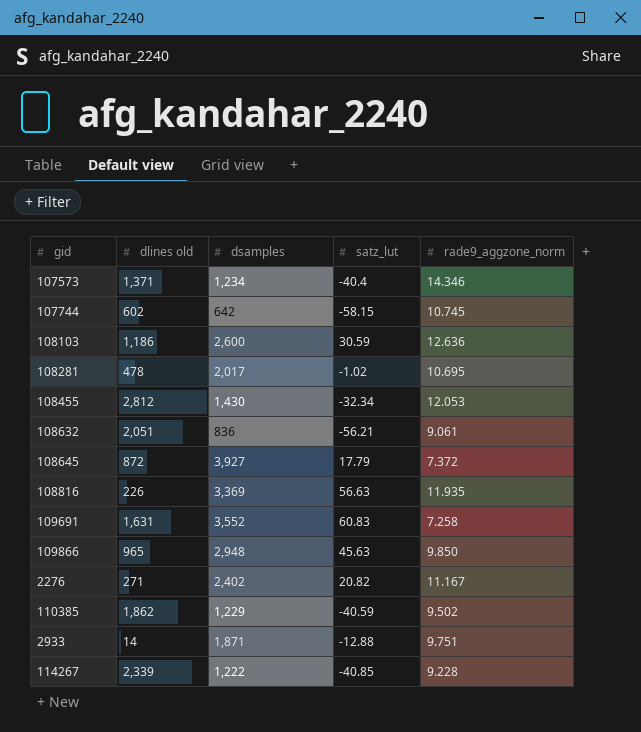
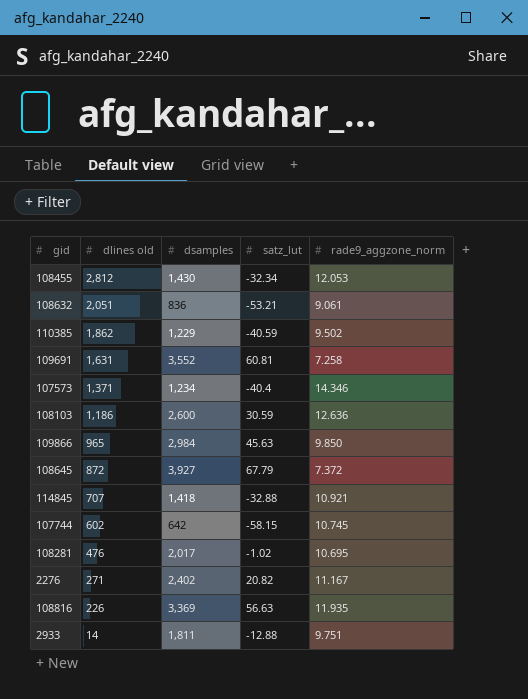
row order: none -> dlines old descending
row 114267: 2,339 | 1,222 | -40.85 | 9.228 -> none
108632 | satz_lut: -56.21 -> -53.21
109691 | satz_lut: 60.83 -> 60.81
109866 | dsamples: 2,948 -> 2,984
108645 | satz_lut: 17.79 -> 67.79
row 114845: none -> 707 | 1,418 | -32.88 | 10.921
108281 | dlines old: 478 -> 476
2933 | dsamples: 1,871 -> 1,811

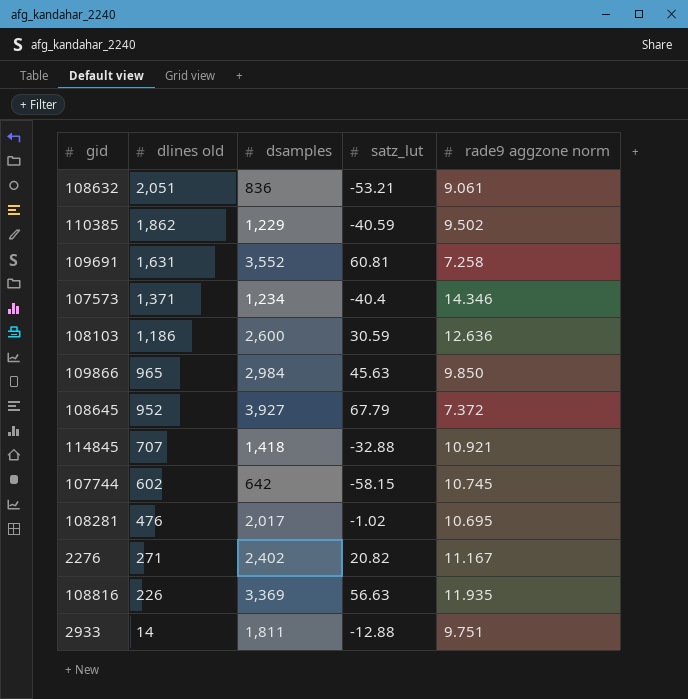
column name: rade9_aggzone_norm -> rade9 aggzone norm
row 108455: 2,812 | 1,430 | -32.34 | 12.053 -> none
108645 | dlines old: 872 -> 952

